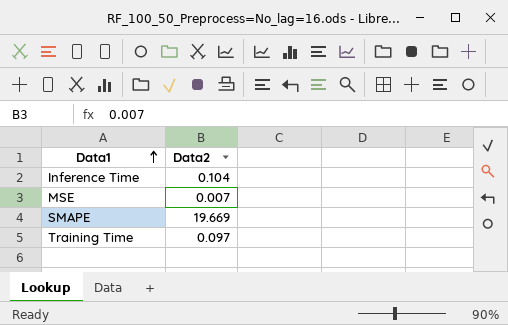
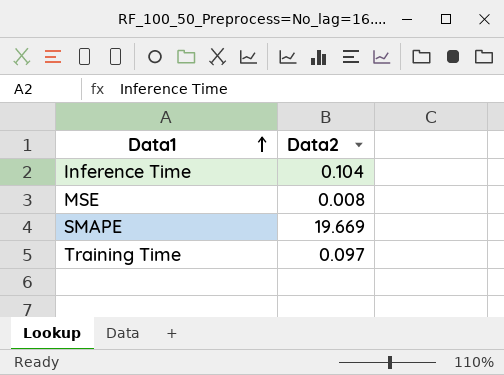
MSE | Data2: 0.007 -> 0.008

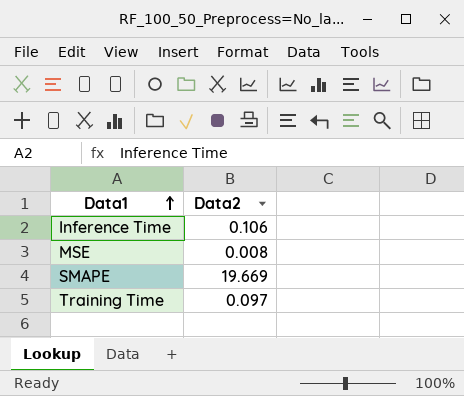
Inference Time | Data2: 0.104 -> 0.106

